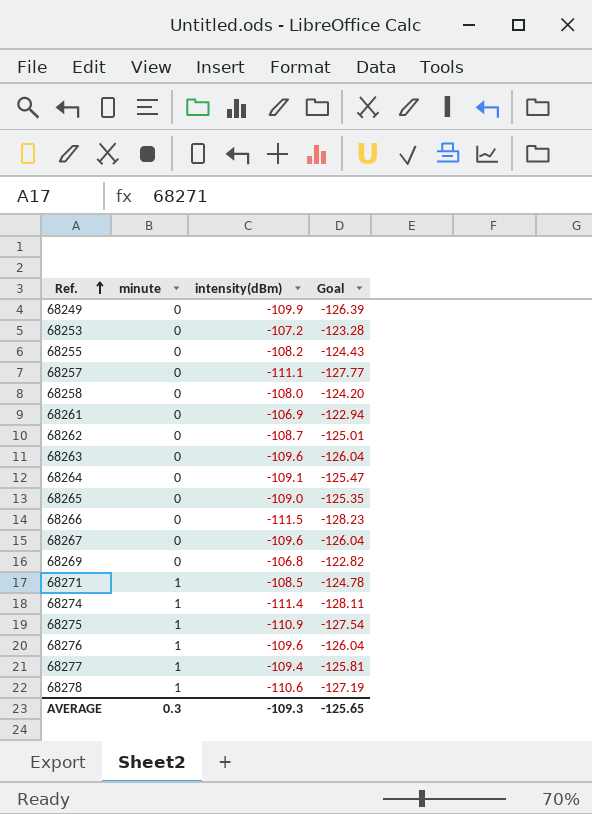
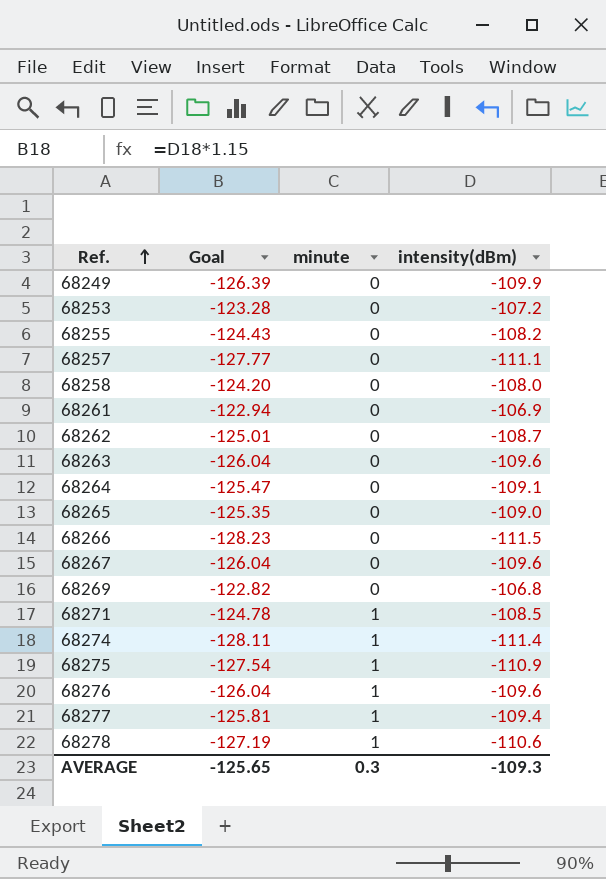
column Goal | position: 4 -> 2

